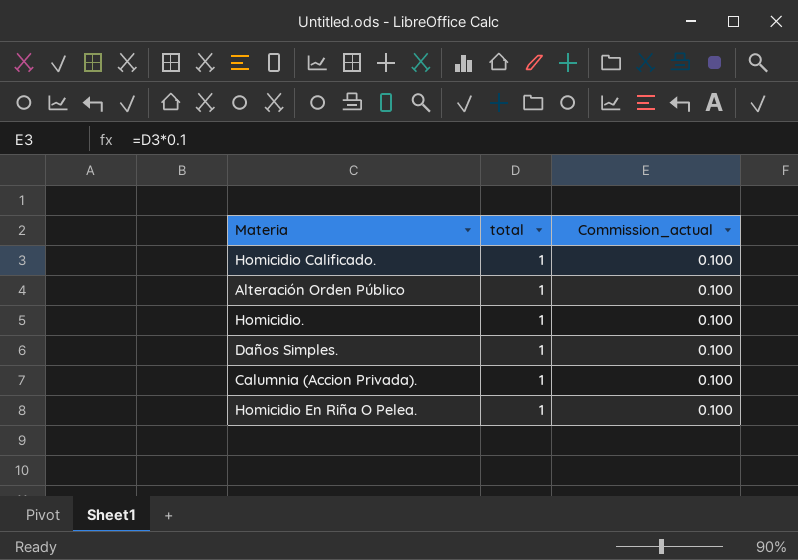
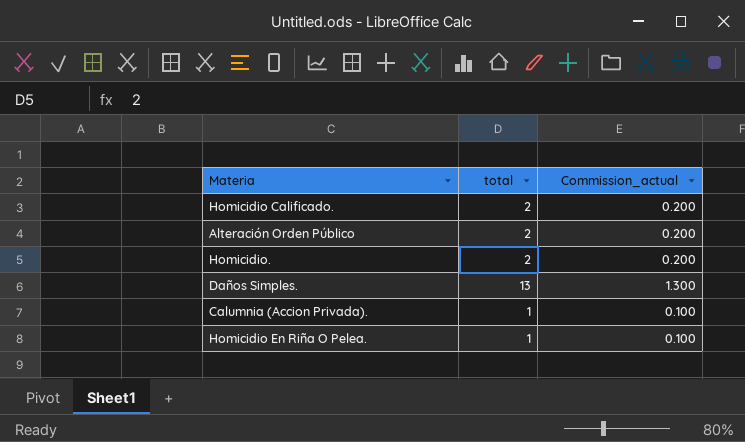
Homicidio Calificado. | total: 1 -> 2
Homicidio Calificado. | Commission_actual: 0.100 -> 0.200
Alteración Orden Público | total: 1 -> 2
Alteración Orden Público | Commission_actual: 0.100 -> 0.200
Homicidio. | total: 1 -> 2
Homicidio. | Commission_actual: 0.100 -> 0.200
Daños Simples. | total: 1 -> 13
Daños Simples. | Commission_actual: 0.100 -> 1.300

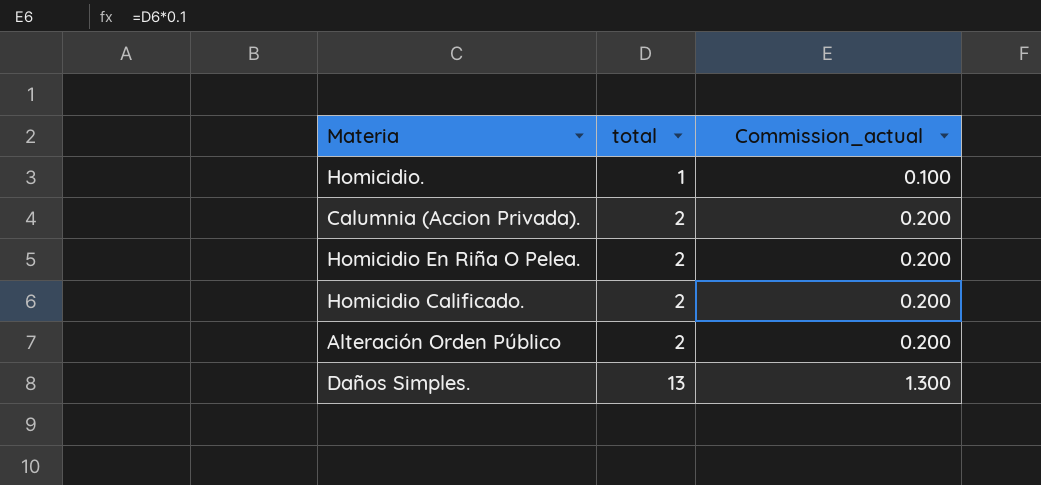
row order: none -> total ascending
Homicidio. | total: 2 -> 1
Homicidio. | Commission_actual: 0.200 -> 0.100
Calumnia (Accion Privada). | total: 1 -> 2
Calumnia (Accion Privada). | Commission_actual: 0.100 -> 0.200
Homicidio En Riña O Pelea. | total: 1 -> 2
Homicidio En Riña O Pelea. | Commission_actual: 0.100 -> 0.200

